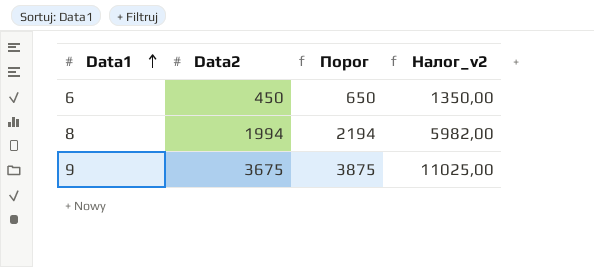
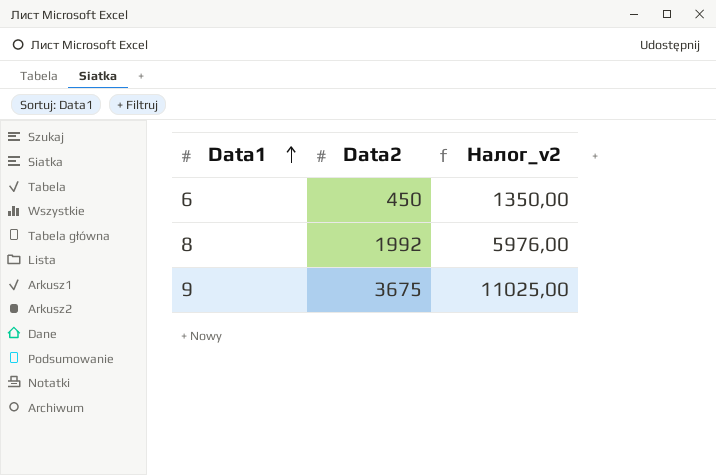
column Порог | formula: [Data2] + 200 -> none
8 | Data2: 1994 -> 1992
8 | Налог_v2: 5982,00 -> 5976,00

